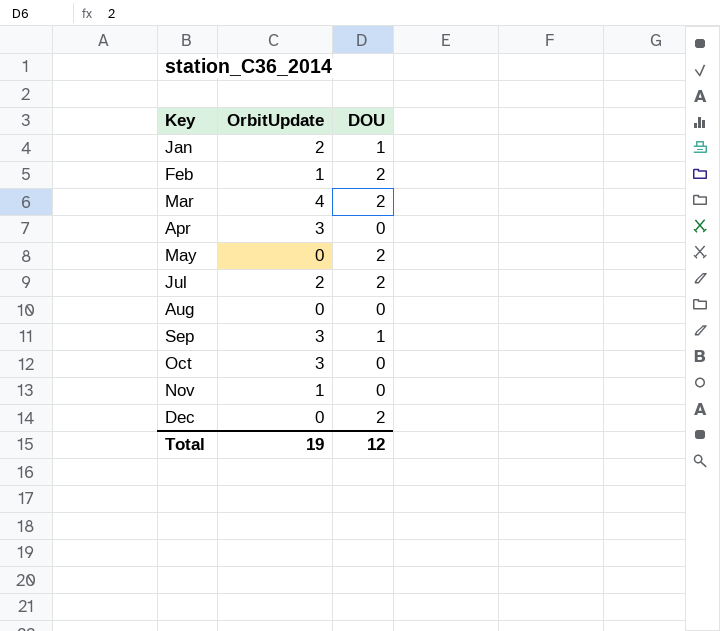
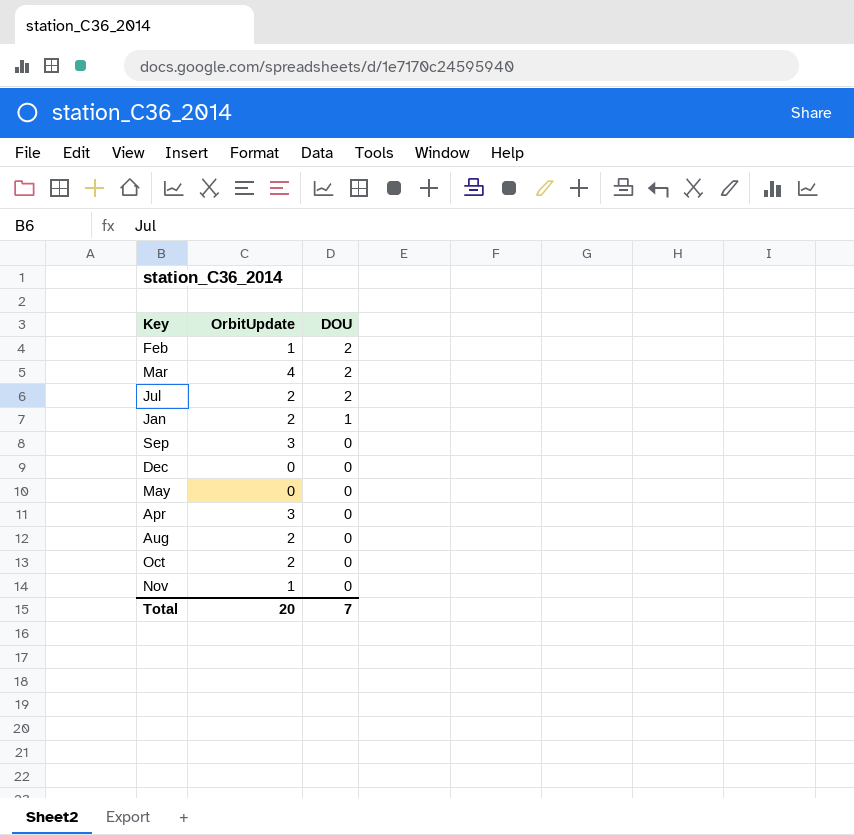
row order: Key ascending -> DOU descending
Sep | DOU: 1 -> 0
Dec | DOU: 2 -> 0
May | DOU: 2 -> 0
Aug | OrbitUpdate: 0 -> 2
Oct | OrbitUpdate: 3 -> 2
Total | OrbitUpdate: 19 -> 20
Total | DOU: 12 -> 7

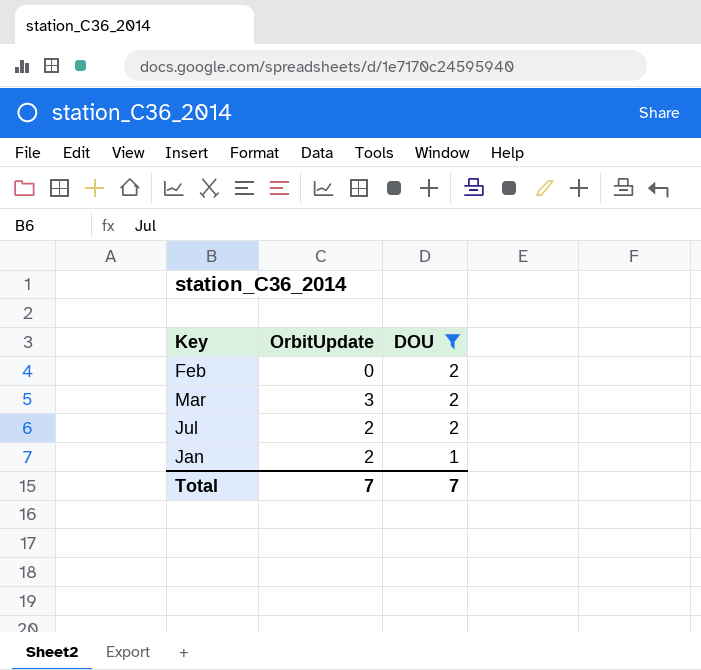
filter: none -> DOU != 0
Feb | OrbitUpdate: 1 -> 0
Mar | OrbitUpdate: 4 -> 3
Total | OrbitUpdate: 20 -> 7

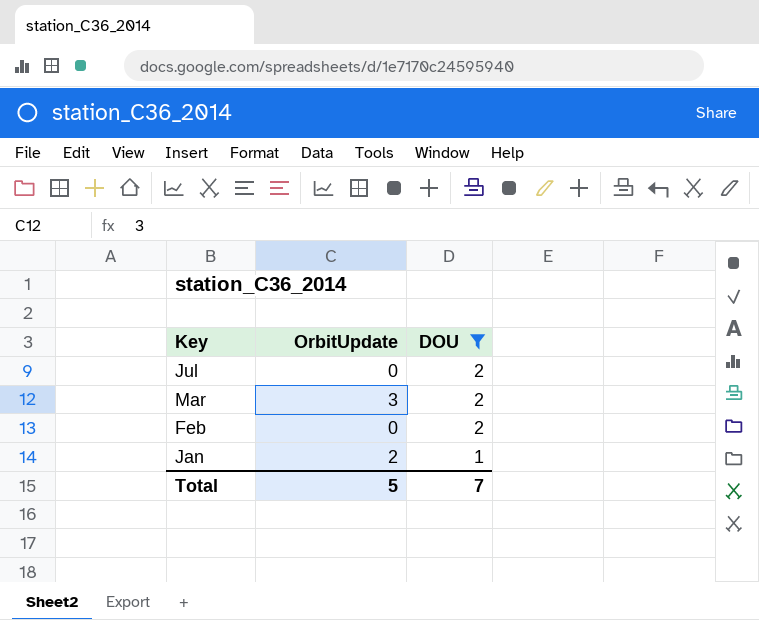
row order: DOU descending -> Key descending
Jul | OrbitUpdate: 2 -> 0
Total | OrbitUpdate: 7 -> 5

